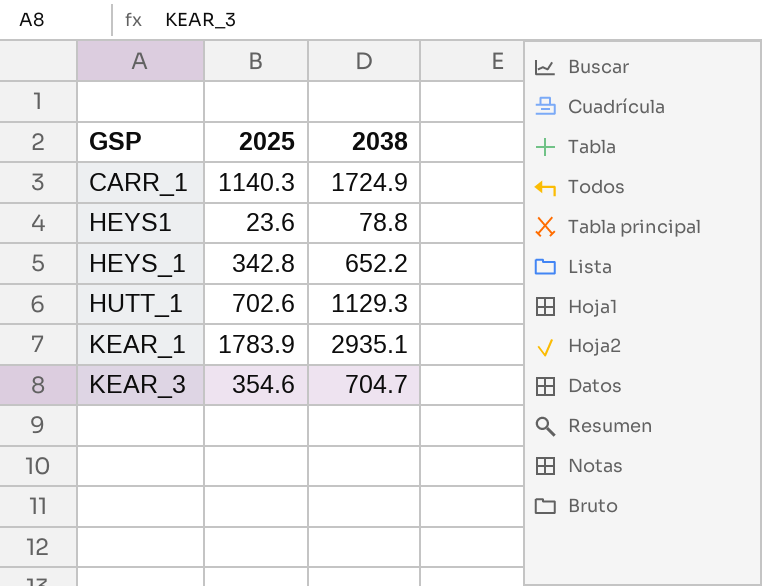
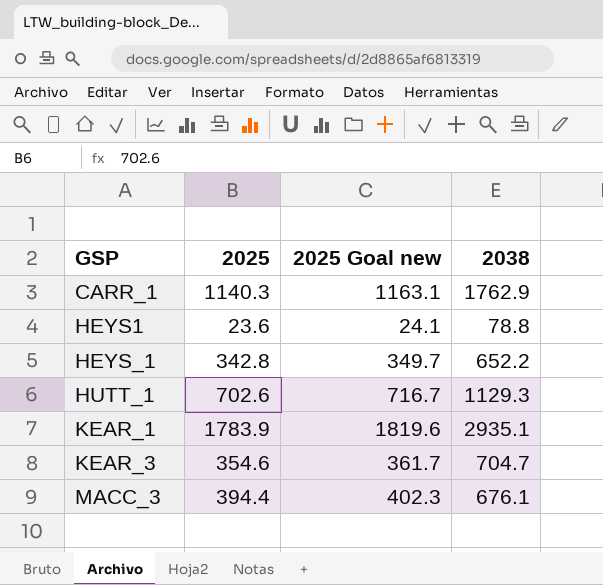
column 2025 Goal new | formula: none -> [2025] * 1.02
CARR_1 | 2038: 1724.9 -> 1762.9
row MACC_3: none -> 394.4 | 402.3 | 676.1

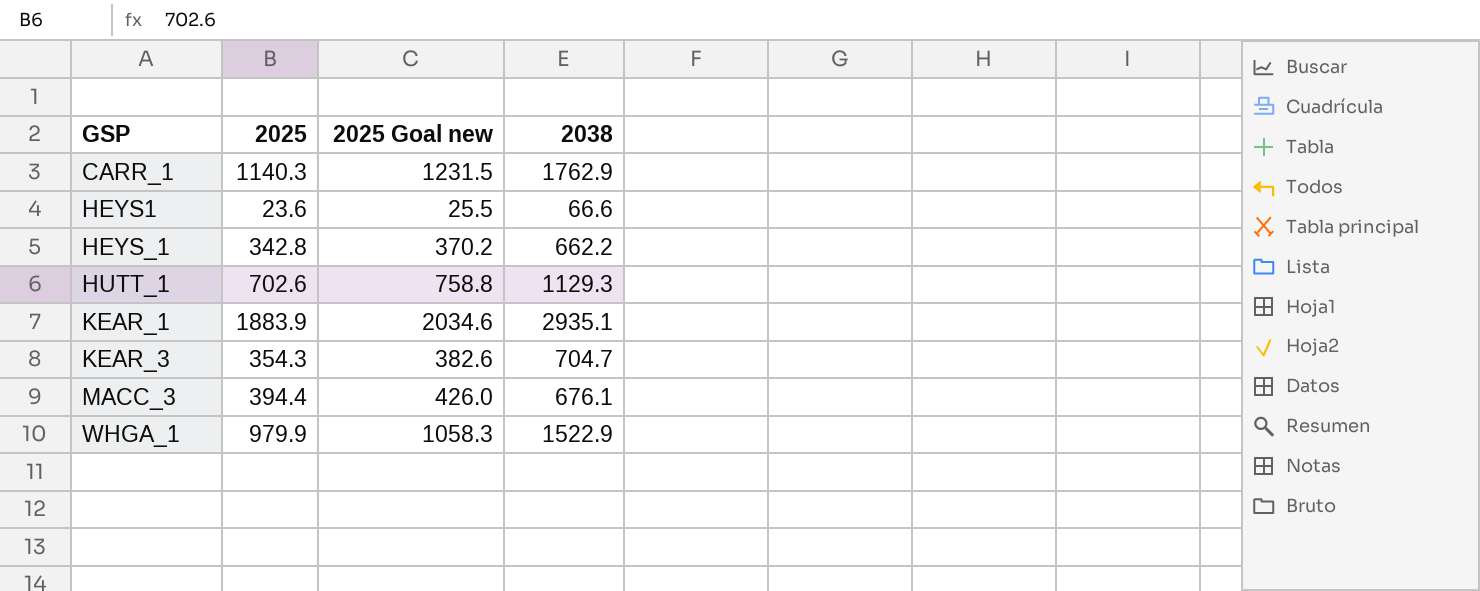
column 2025 Goal new | formula: [2025] * 1.02 -> [2025] * 1.08
HEYS1 | 2038: 78.8 -> 66.6
HEYS_1 | 2038: 652.2 -> 662.2
KEAR_1 | 2025: 1783.9 -> 1883.9
KEAR_3 | 2025: 354.6 -> 354.3
row WHGA_1: none -> 979.9 | 1058.3 | 1522.9

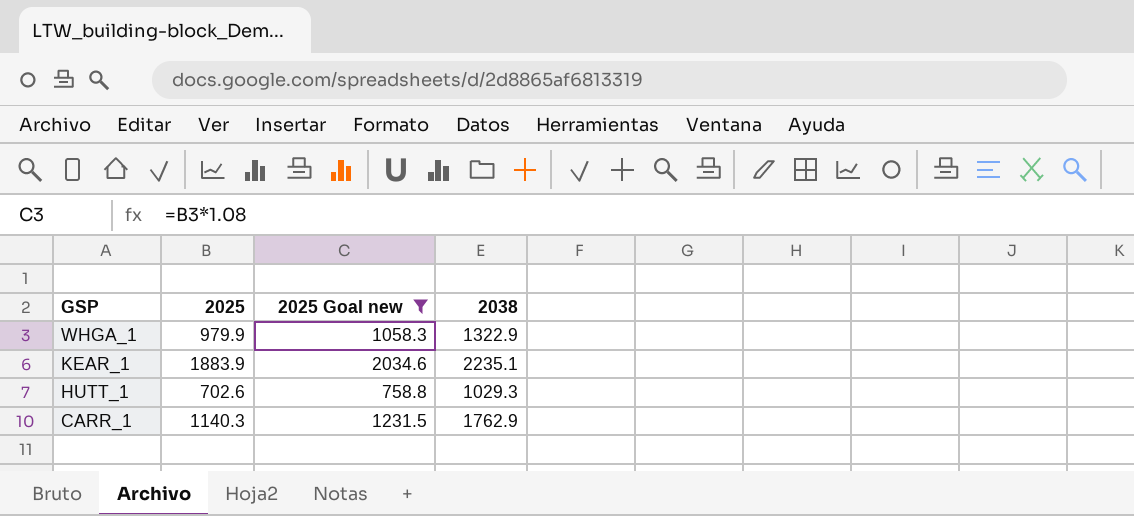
filter: none -> 2025 Goal new >= 758.8
row order: GSP ascending -> GSP descending
WHGA_1 | 2038: 1522.9 -> 1322.9
KEAR_1 | 2038: 2935.1 -> 2235.1
HUTT_1 | 2038: 1129.3 -> 1029.3

